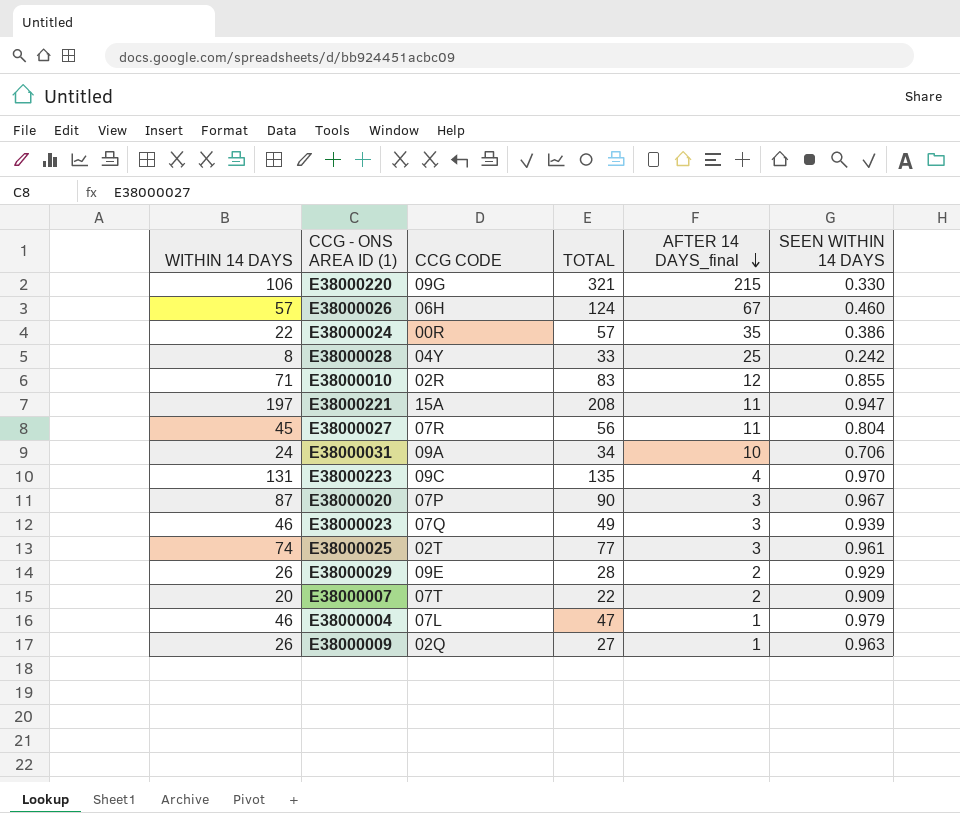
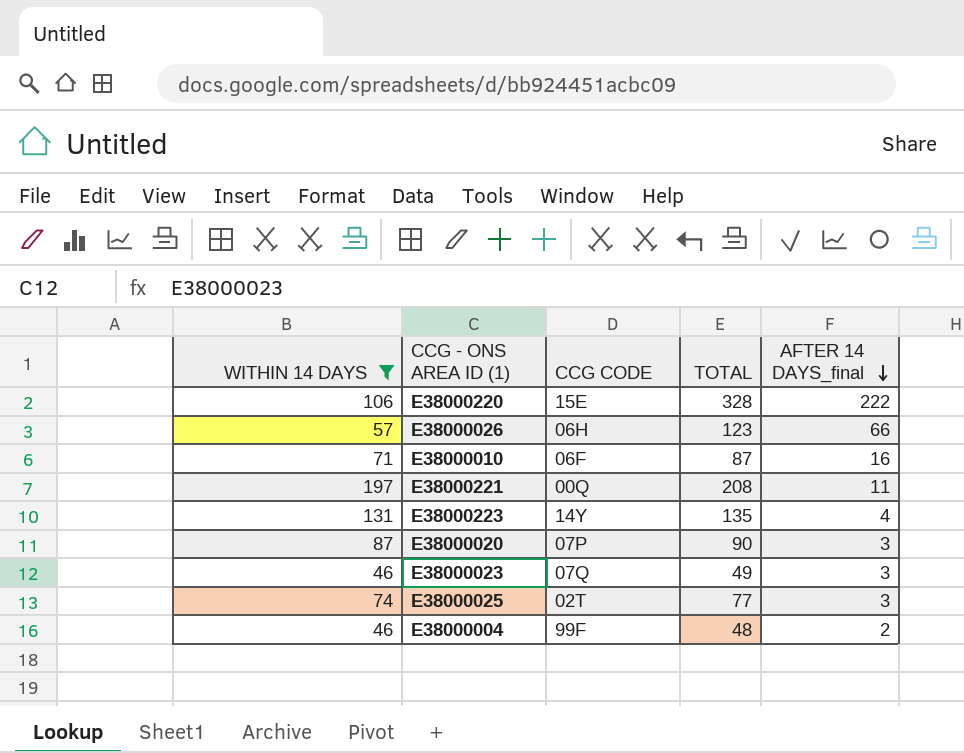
filter: none -> WITHIN 14 DAYS >= 46
column SEEN WITHIN 14 DAYS | formula: [WITHIN 14 DAYS] / [TOTAL] -> none
E38000220 | CCG CODE: 09G -> 15E
E38000220 | TOTAL: 321 -> 328
E38000220 | AFTER 14 DAYS_final: 215 -> 222
E38000026 | TOTAL: 124 -> 123
E38000026 | AFTER 14 DAYS_final: 67 -> 66
E38000010 | CCG CODE: 02R -> 06F
E38000010 | TOTAL: 83 -> 87
E38000010 | AFTER 14 DAYS_final: 12 -> 16
E38000221 | CCG CODE: 15A -> 00Q
E38000223 | CCG CODE: 09C -> 14Y
E38000004 | CCG CODE: 07L -> 99F
E38000004 | TOTAL: 47 -> 48
E38000004 | AFTER 14 DAYS_final: 1 -> 2

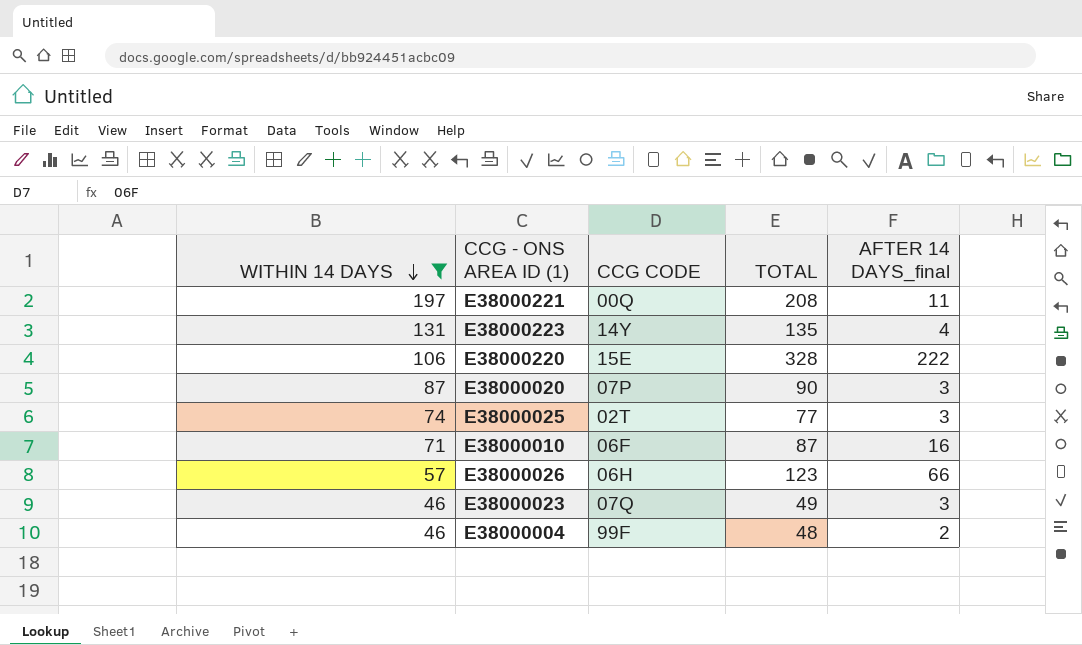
row order: AFTER 14 DAYS_final descending -> WITHIN 14 DAYS descending

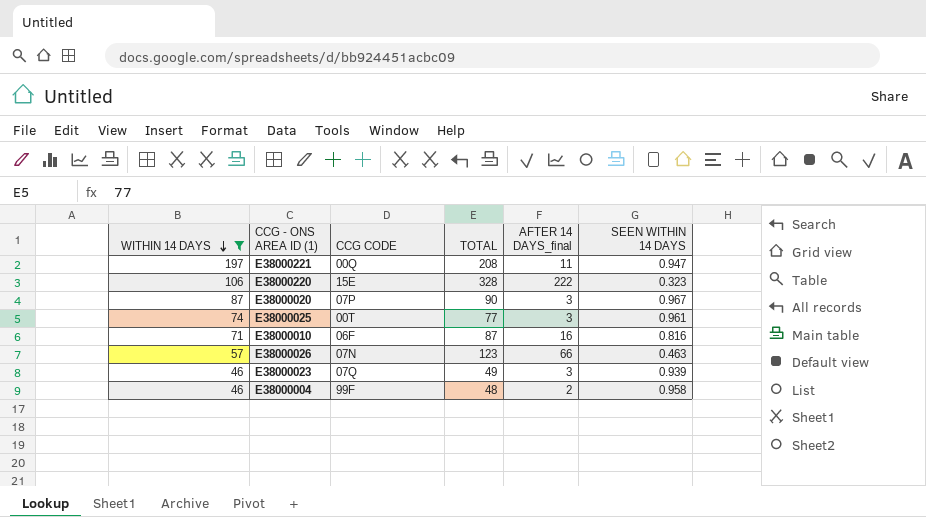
column SEEN WITHIN 14 DAYS | formula: none -> [WITHIN 14 DAYS] / [TOTAL]
row E38000223: 131 | 14Y | 135 | 4 -> none
E38000025 | CCG CODE: 02T -> 00T
E38000026 | CCG CODE: 06H -> 07N

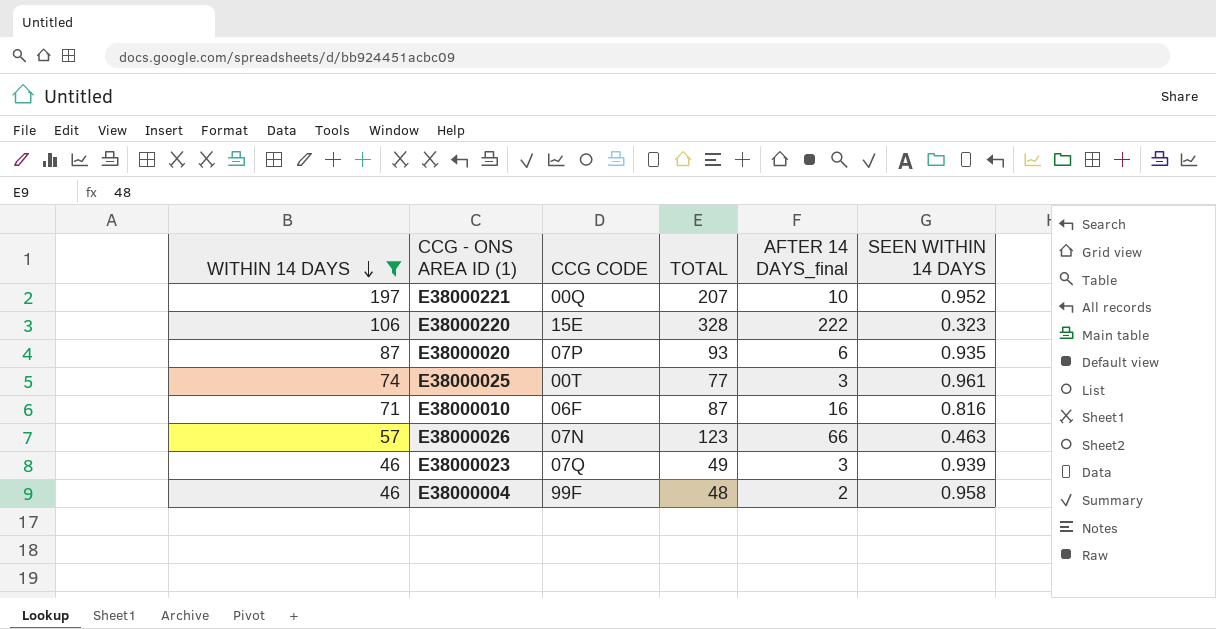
E38000221 | TOTAL: 208 -> 207
E38000221 | AFTER 14 DAYS_final: 11 -> 10
E38000221 | SEEN WITHIN 14 DAYS: 0.947 -> 0.952
E38000020 | TOTAL: 90 -> 93
E38000020 | AFTER 14 DAYS_final: 3 -> 6
E38000020 | SEEN WITHIN 14 DAYS: 0.967 -> 0.935

